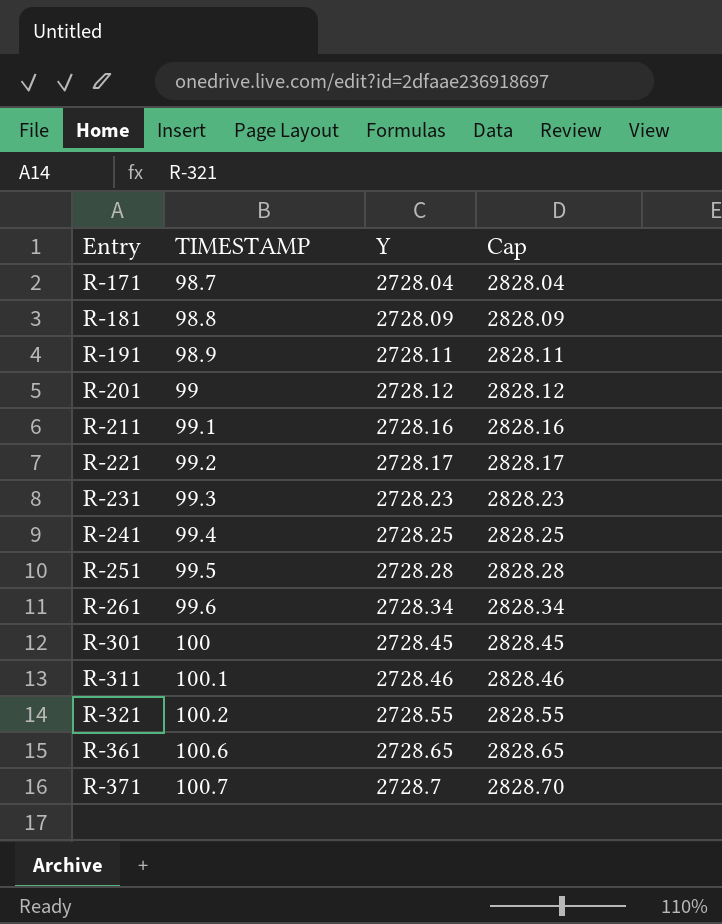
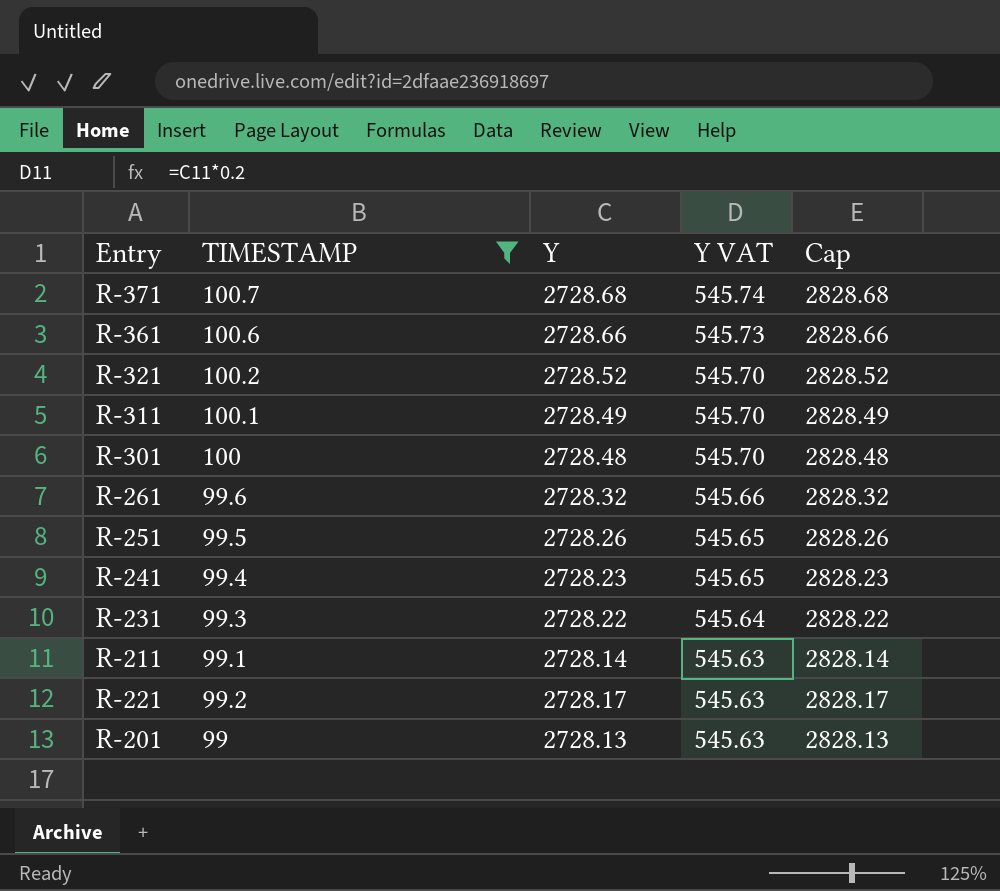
filter: none -> TIMESTAMP >= 99
row order: Entry ascending -> Y VAT descending
column Y VAT | formula: none -> [Y] * 0.2
R-371 | Y: 2728.7 -> 2728.68
R-371 | Cap: 2828.70 -> 2828.68
R-361 | Y: 2728.65 -> 2728.66
R-361 | Cap: 2828.65 -> 2828.66
R-321 | Y: 2728.55 -> 2728.52
R-321 | Cap: 2828.55 -> 2828.52
R-311 | Y: 2728.46 -> 2728.49
R-311 | Cap: 2828.46 -> 2828.49
R-301 | Y: 2728.45 -> 2728.48
R-301 | Cap: 2828.45 -> 2828.48
R-261 | Y: 2728.34 -> 2728.32
R-261 | Cap: 2828.34 -> 2828.32
R-251 | Y: 2728.28 -> 2728.26
R-251 | Cap: 2828.28 -> 2828.26
R-241 | Y: 2728.25 -> 2728.23
R-241 | Cap: 2828.25 -> 2828.23
R-231 | Y: 2728.23 -> 2728.22
R-231 | Cap: 2828.23 -> 2828.22
R-211 | Y: 2728.16 -> 2728.14
R-211 | Cap: 2828.16 -> 2828.14
R-201 | Y: 2728.12 -> 2728.13
R-201 | Cap: 2828.12 -> 2828.13

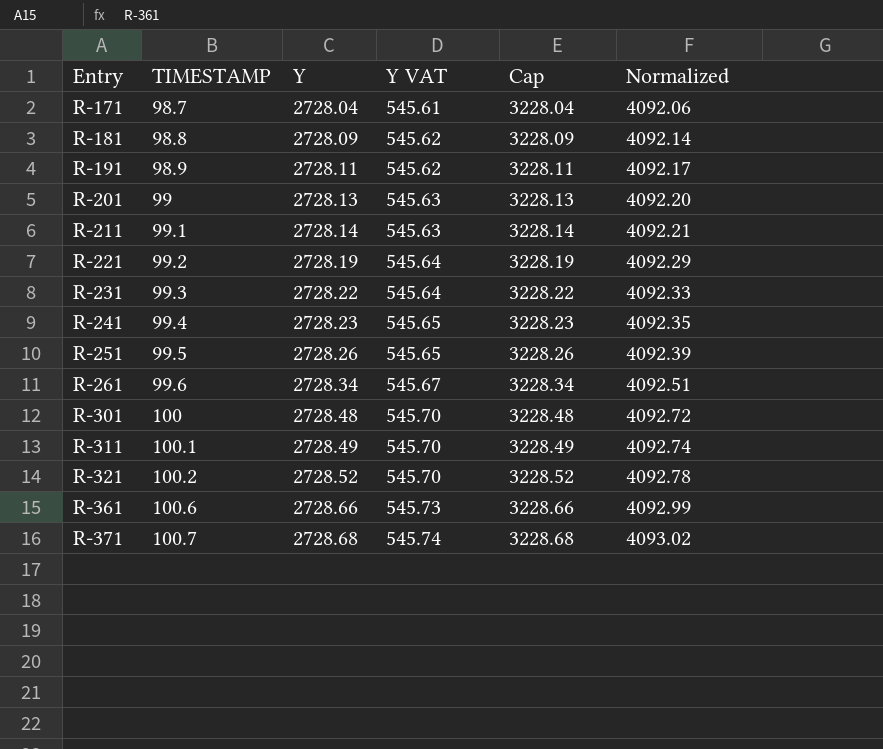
filter: TIMESTAMP >= 99 -> none
row order: Y VAT descending -> Entry ascending
column Cap | formula: [Y] + 100 -> [Y] + 500
column Normalized | formula: none -> [Y] * 1.5
R-221 | Y: 2728.17 -> 2728.19
R-221 | Y VAT: 545.63 -> 545.64
R-261 | Y: 2728.32 -> 2728.34
R-261 | Y VAT: 545.66 -> 545.67

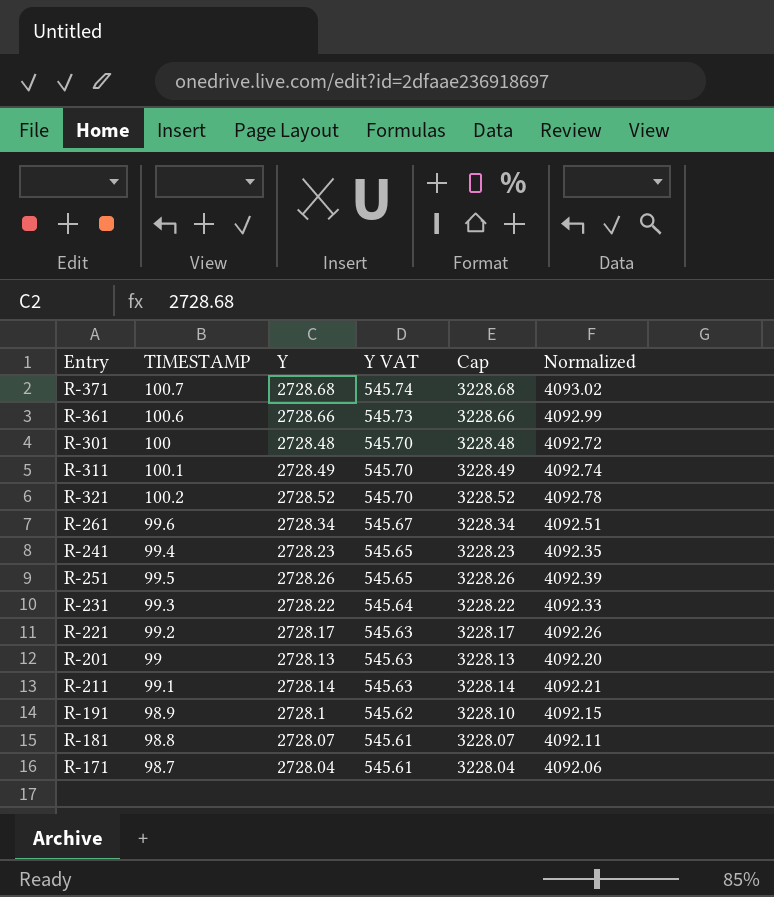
row order: Entry ascending -> Y VAT descending
R-221 | Y: 2728.19 -> 2728.17
R-221 | Y VAT: 545.64 -> 545.63
R-221 | Cap: 3228.19 -> 3228.17
R-221 | Normalized: 4092.29 -> 4092.26
R-191 | Y: 2728.11 -> 2728.1
R-191 | Cap: 3228.11 -> 3228.10
R-191 | Normalized: 4092.17 -> 4092.15
R-181 | Y: 2728.09 -> 2728.07
R-181 | Y VAT: 545.62 -> 545.61
R-181 | Cap: 3228.09 -> 3228.07
R-181 | Normalized: 4092.14 -> 4092.11

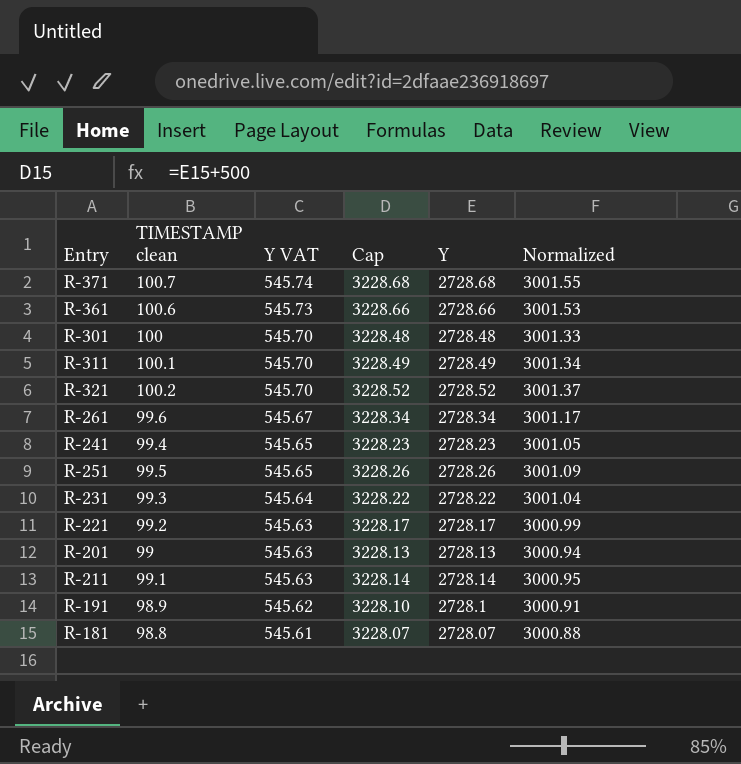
column name: TIMESTAMP -> TIMESTAMP clean
column Y | position: 3 -> 5
column Normalized | formula: [Y] * 1.5 -> [Y] * 1.1
row R-171: 98.7 | 2728.04 | 545.61 | 3228.04 | 4092.06 -> none

